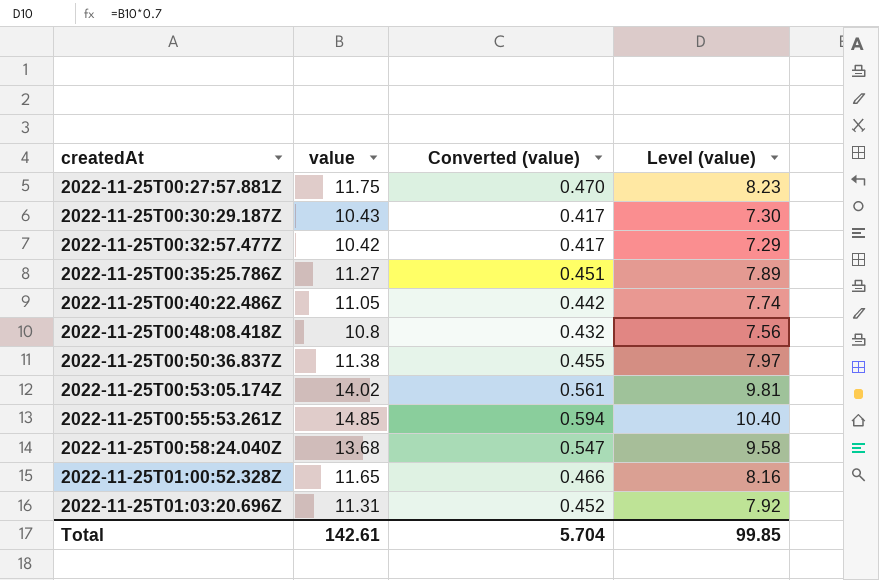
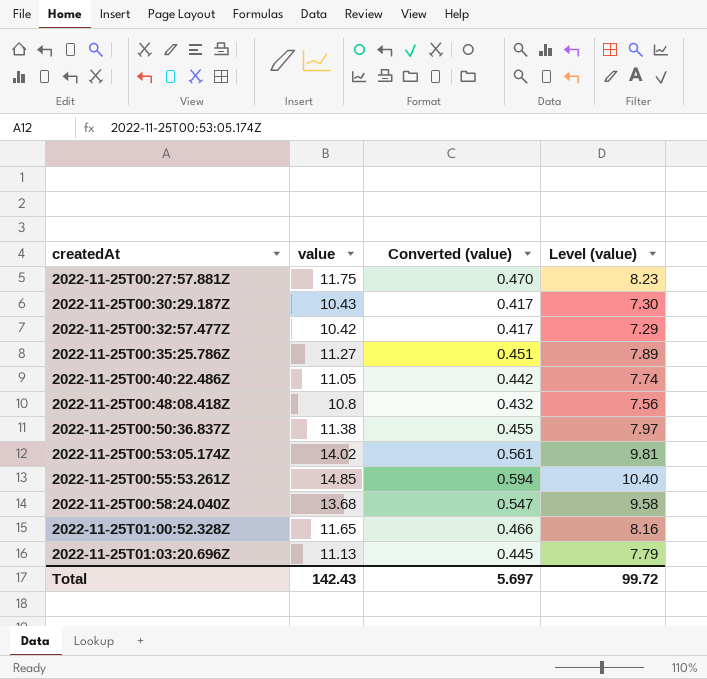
2022-11-25T01:03:20.696Z | value: 11.31 -> 11.13
2022-11-25T01:03:20.696Z | Converted (value): 0.452 -> 0.445
2022-11-25T01:03:20.696Z | Level (value): 7.92 -> 7.79
Total | value: 142.61 -> 142.43
Total | Converted (value): 5.704 -> 5.697
Total | Level (value): 99.85 -> 99.72

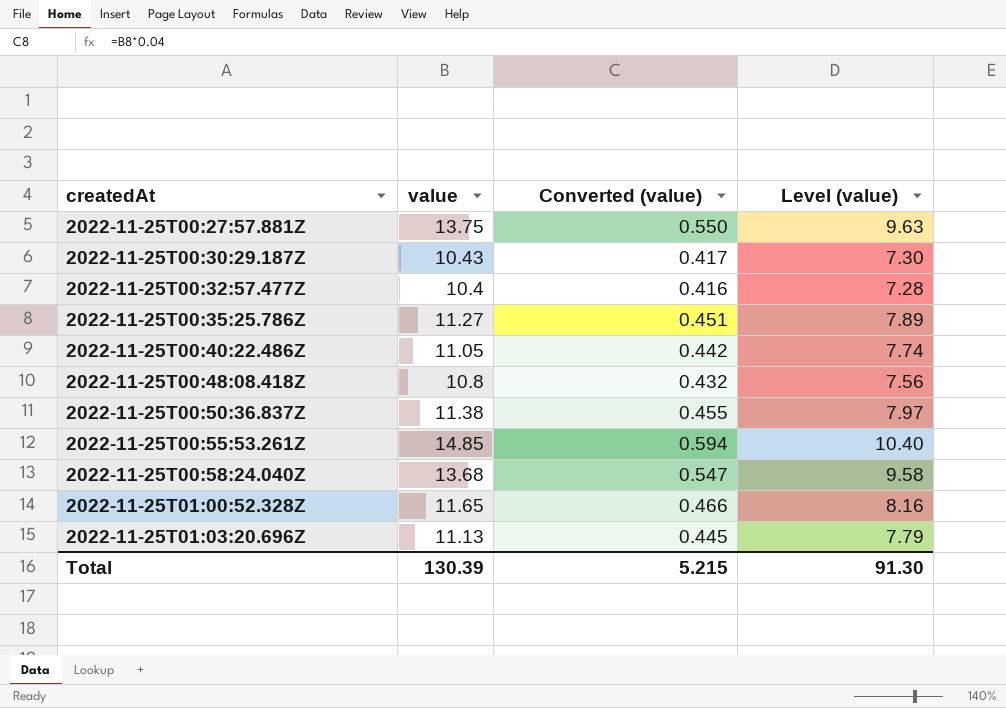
row 2022-11-25T00:53:05.174Z: 14.02 | 0.561 | 9.81 -> none
2022-11-25T00:27:57.881Z | value: 11.75 -> 13.75
2022-11-25T00:27:57.881Z | Converted (value): 0.470 -> 0.550
2022-11-25T00:27:57.881Z | Level (value): 8.23 -> 9.63
2022-11-25T00:32:57.477Z | value: 10.42 -> 10.4
2022-11-25T00:32:57.477Z | Converted (value): 0.417 -> 0.416
2022-11-25T00:32:57.477Z | Level (value): 7.29 -> 7.28
Total | value: 142.43 -> 130.39
Total | Converted (value): 5.697 -> 5.215
Total | Level (value): 99.72 -> 91.30

